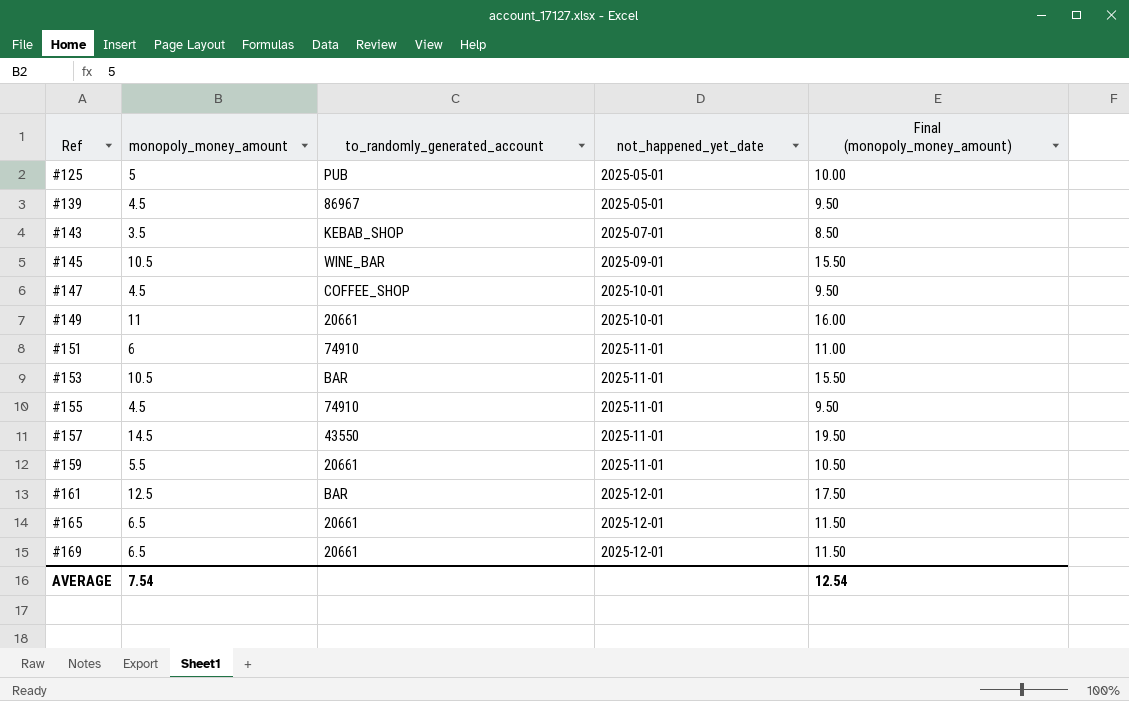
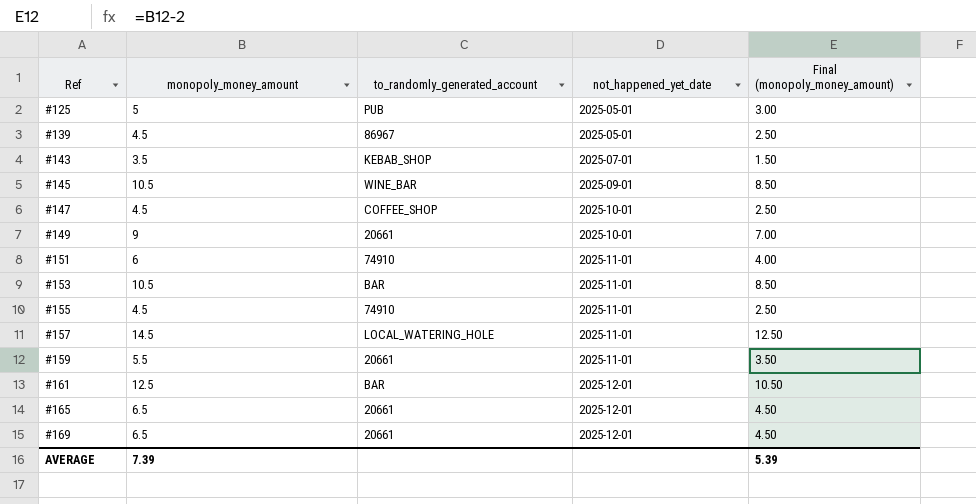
column Final (monopoly_money_amount) | formula: [monopoly_money_amount] + 5 -> [monopoly_money_amount] - 2
#149 | monopoly_money_amount: 11 -> 9
#157 | to_randomly_generated_account: 43550 -> LOCAL_WATERING_HOLE
AVERAGE | monopoly_money_amount: 7.54 -> 7.39
AVERAGE | Final (monopoly_money_amount): 12.54 -> 5.39

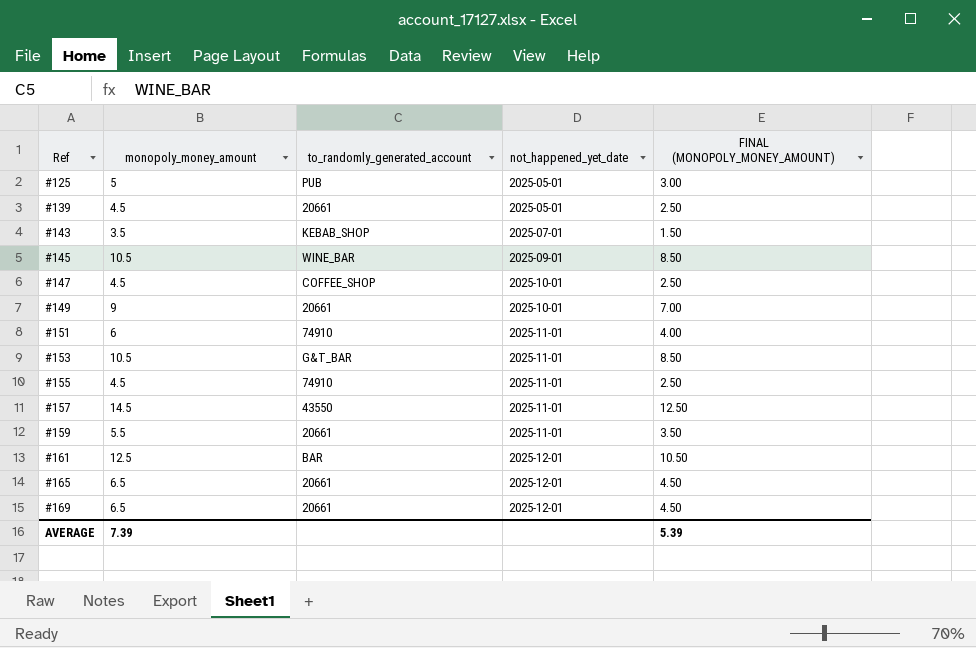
column name: Final (monopoly_money_amount) -> FINAL (MONOPOLY_MONEY_AMOUNT)
#139 | to_randomly_generated_account: 86967 -> 20661
#153 | to_randomly_generated_account: BAR -> G&T_BAR
#157 | to_randomly_generated_account: LOCAL_WATERING_HOLE -> 43550

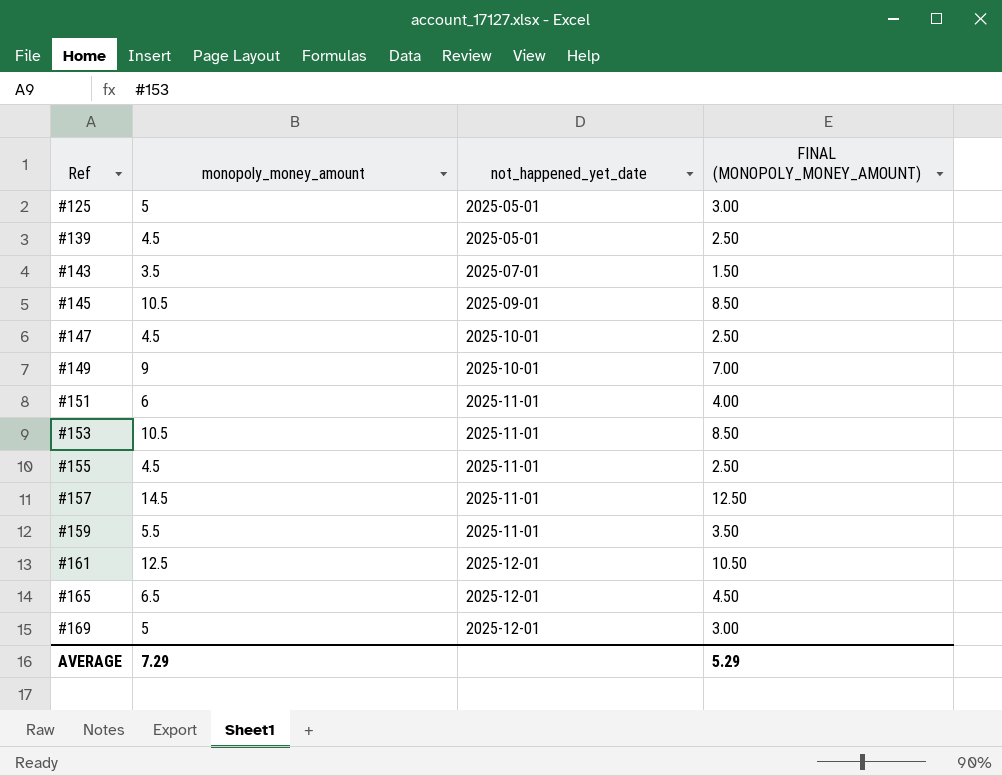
column to_randomly_generated_account | position: 3 -> none
#169 | monopoly_money_amount: 6.5 -> 5
#169 | FINAL (MONOPOLY_MONEY_AMOUNT): 4.50 -> 3.00
AVERAGE | monopoly_money_amount: 7.39 -> 7.29
AVERAGE | FINAL (MONOPOLY_MONEY_AMOUNT): 5.39 -> 5.29

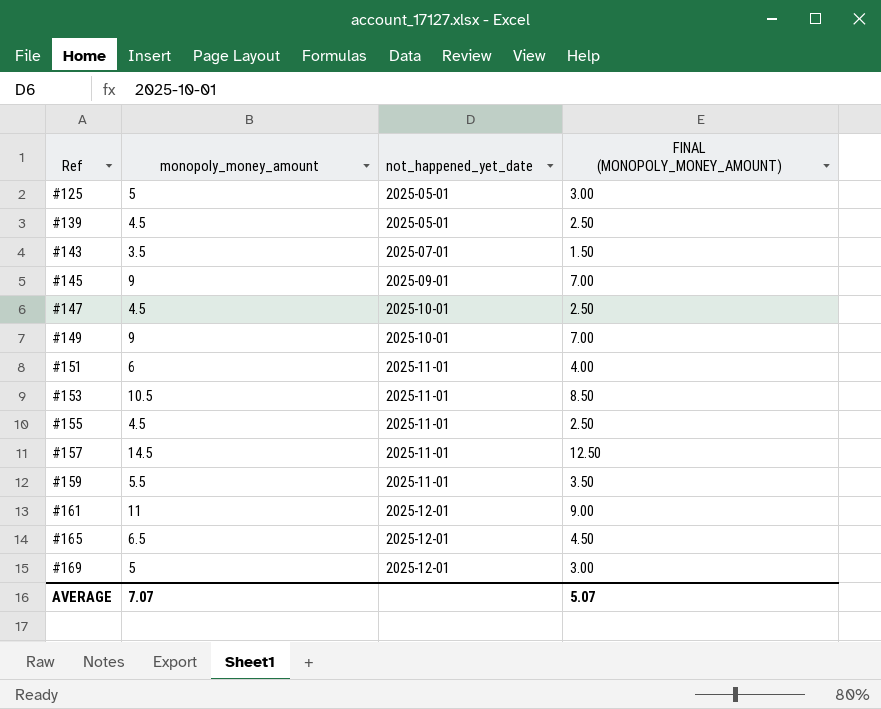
#145 | monopoly_money_amount: 10.5 -> 9
#145 | FINAL (MONOPOLY_MONEY_AMOUNT): 8.50 -> 7.00
#161 | monopoly_money_amount: 12.5 -> 11
#161 | FINAL (MONOPOLY_MONEY_AMOUNT): 10.50 -> 9.00
AVERAGE | monopoly_money_amount: 7.29 -> 7.07
AVERAGE | FINAL (MONOPOLY_MONEY_AMOUNT): 5.29 -> 5.07

